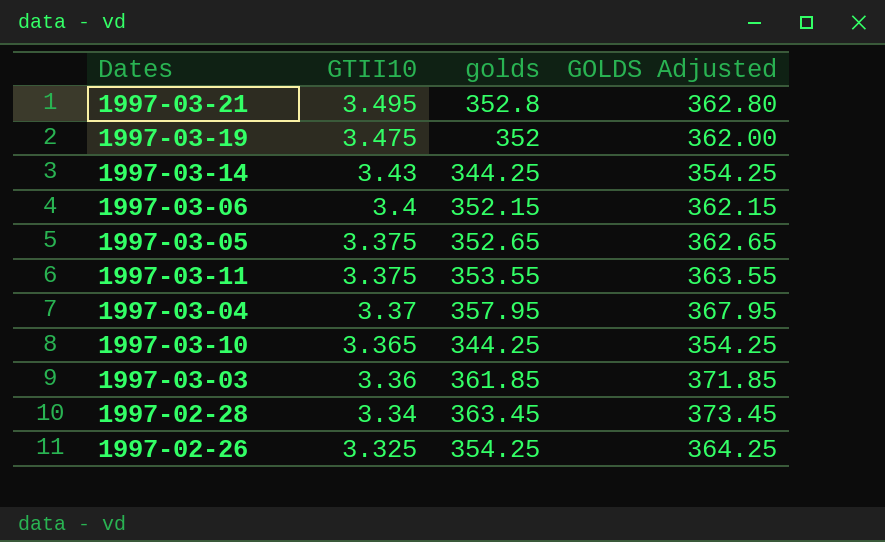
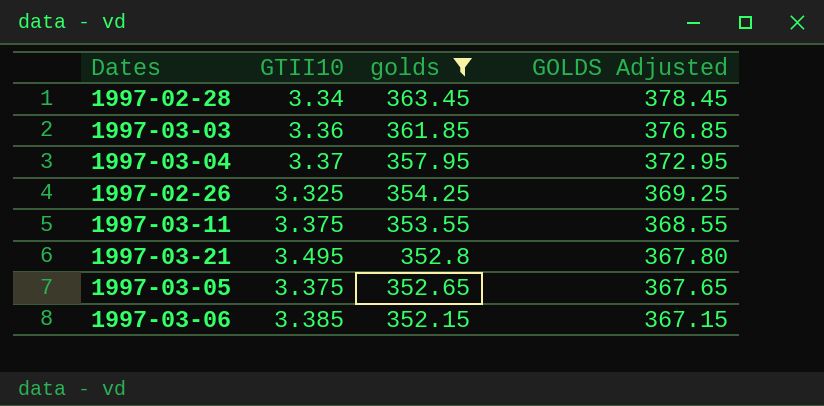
filter: none -> golds >= 352.15
row order: GTII10 descending -> golds descending
column GOLDS Adjusted | formula: [golds] + 10 -> [golds] + 15
1997-03-06 | GTII10: 3.4 -> 3.385

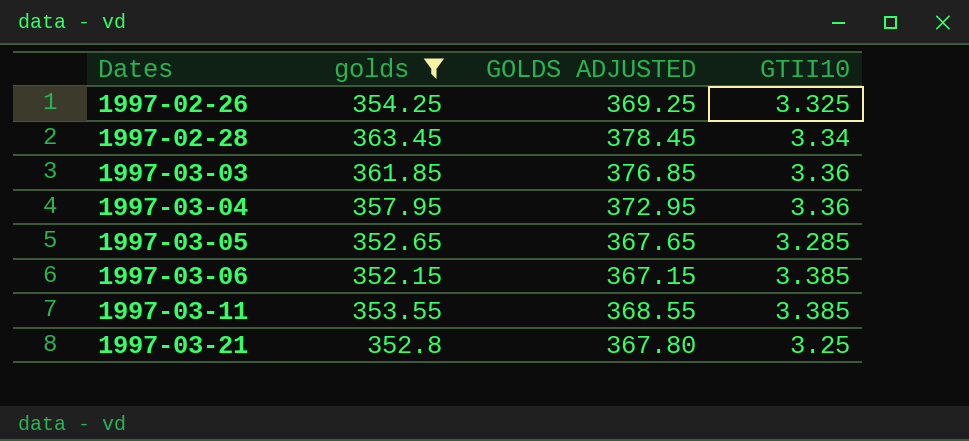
row order: golds descending -> Dates ascending
column name: GOLDS Adjusted -> GOLDS ADJUSTED
column GTII10 | position: 2 -> 4
1997-03-04 | GTII10: 3.37 -> 3.36
1997-03-05 | GTII10: 3.375 -> 3.285
1997-03-11 | GTII10: 3.375 -> 3.385
1997-03-21 | GTII10: 3.495 -> 3.25

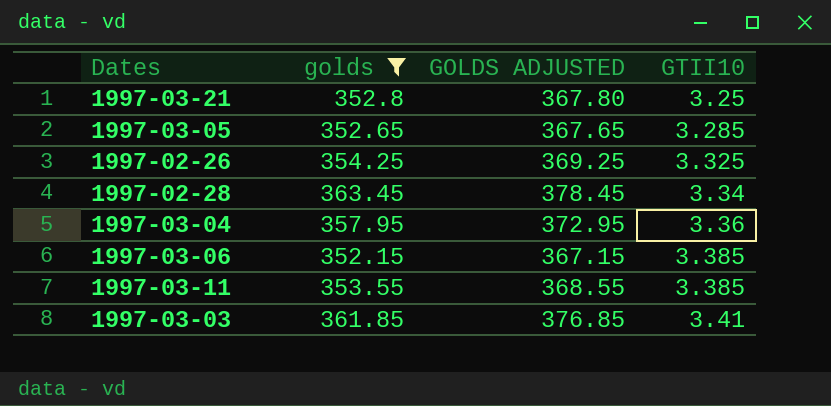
row order: Dates ascending -> GTII10 ascending
1997-03-03 | GTII10: 3.36 -> 3.41

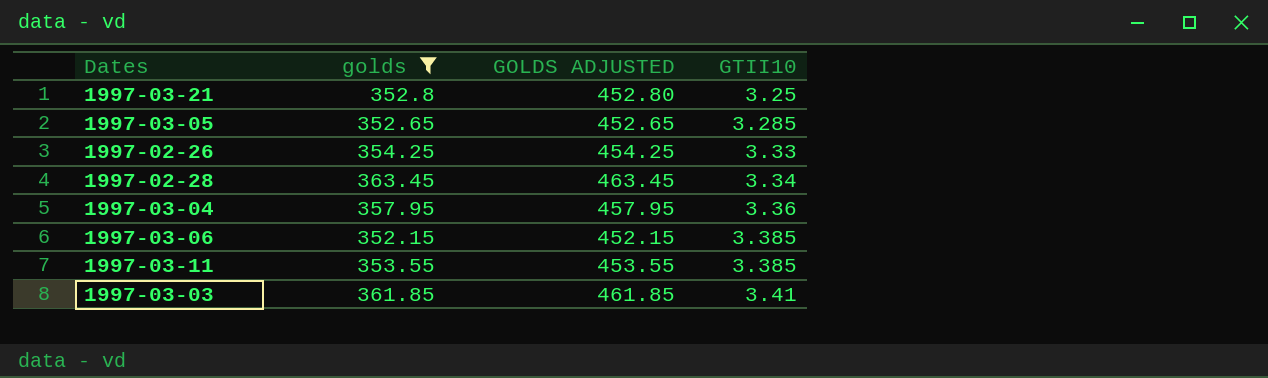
column GOLDS ADJUSTED | formula: [golds] + 15 -> [golds] + 100
1997-02-26 | GTII10: 3.325 -> 3.33

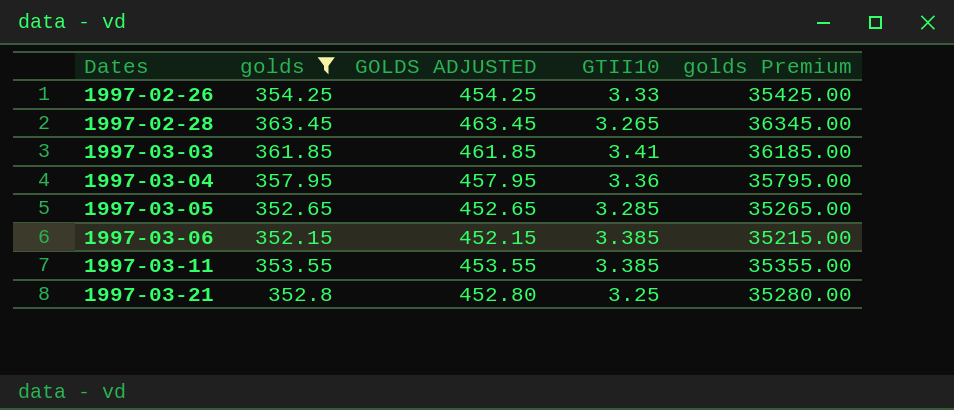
row order: GTII10 ascending -> Dates ascending
column golds Premium | formula: none -> [golds] * 100
1997-02-28 | GTII10: 3.34 -> 3.265

